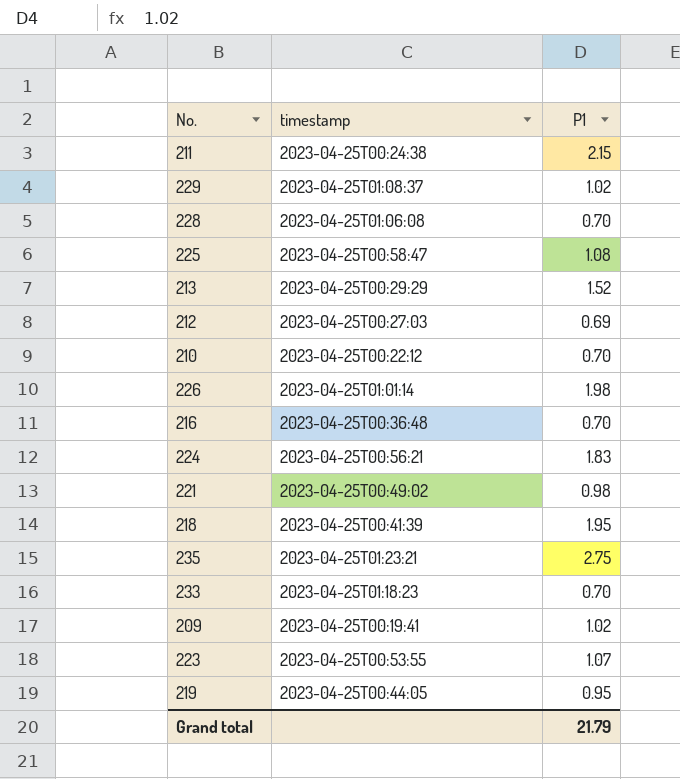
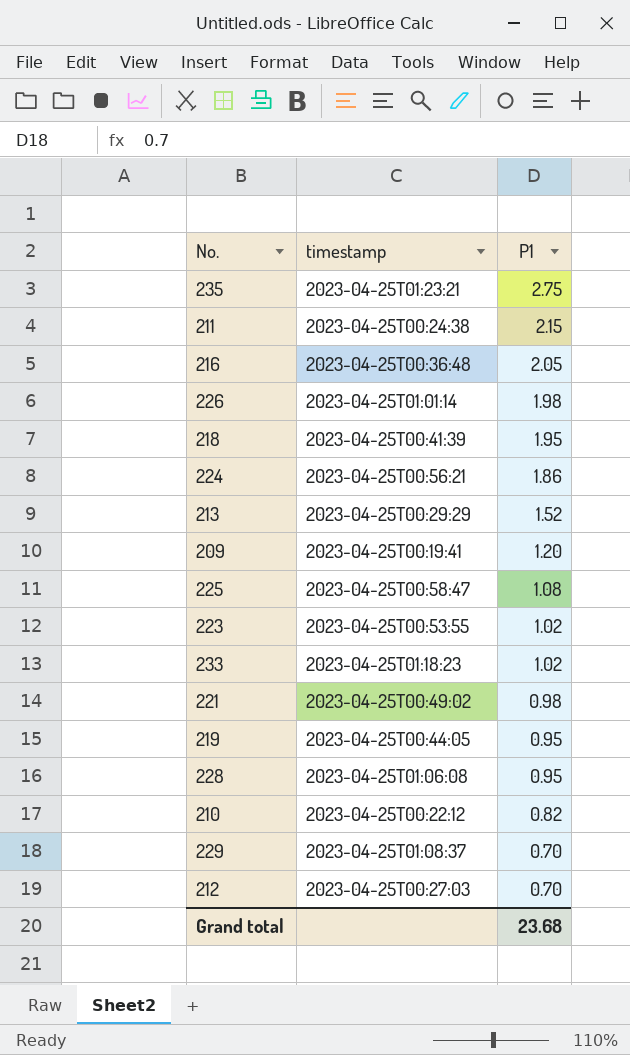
row order: none -> P1 descending
216 | P1: 0.70 -> 2.05
224 | P1: 1.83 -> 1.86
209 | P1: 1.02 -> 1.20
223 | P1: 1.07 -> 1.02
233 | P1: 0.70 -> 1.02
228 | P1: 0.70 -> 0.95
210 | P1: 0.70 -> 0.82
229 | P1: 1.02 -> 0.70
212 | P1: 0.69 -> 0.70
Grand total | P1: 21.79 -> 23.68

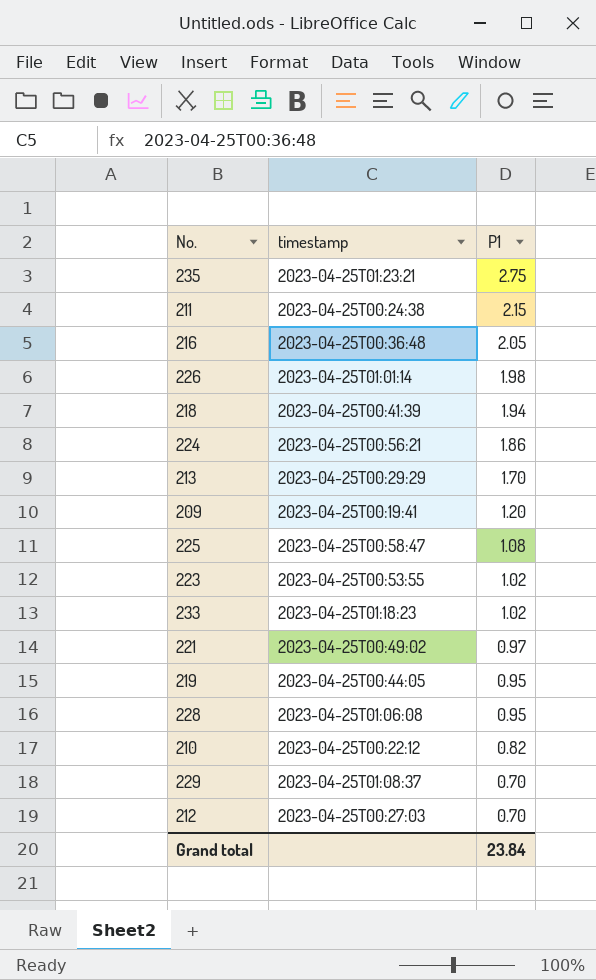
218 | P1: 1.95 -> 1.94
213 | P1: 1.52 -> 1.70
221 | P1: 0.98 -> 0.97
Grand total | P1: 23.68 -> 23.84

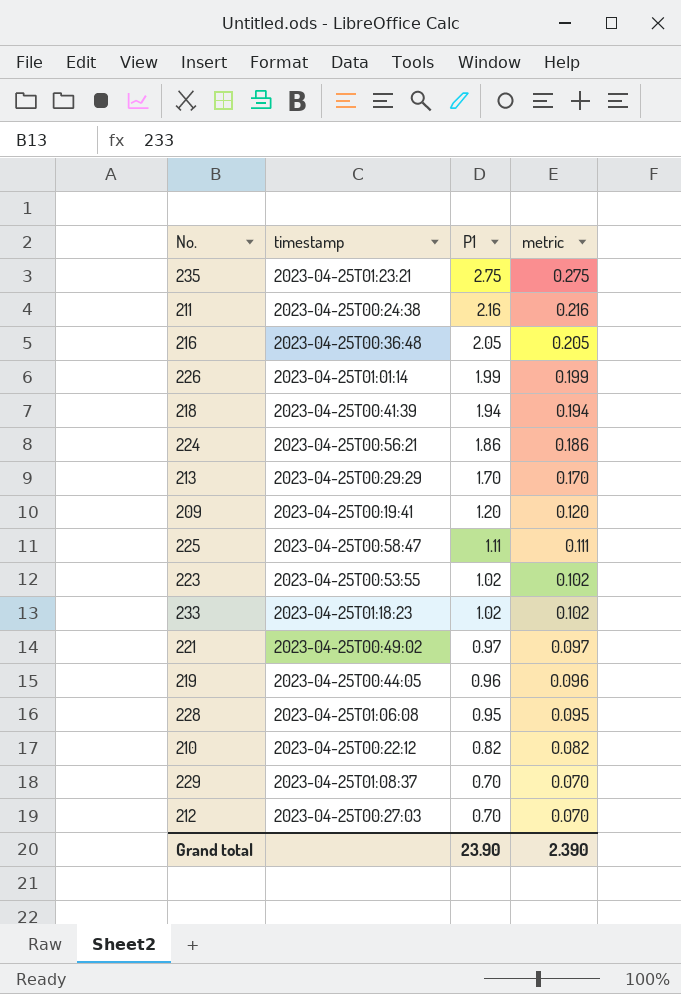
column metric | formula: none -> [P1] * 0.1
211 | P1: 2.15 -> 2.16
226 | P1: 1.98 -> 1.99
225 | P1: 1.08 -> 1.11
219 | P1: 0.95 -> 0.96
Grand total | P1: 23.84 -> 23.90

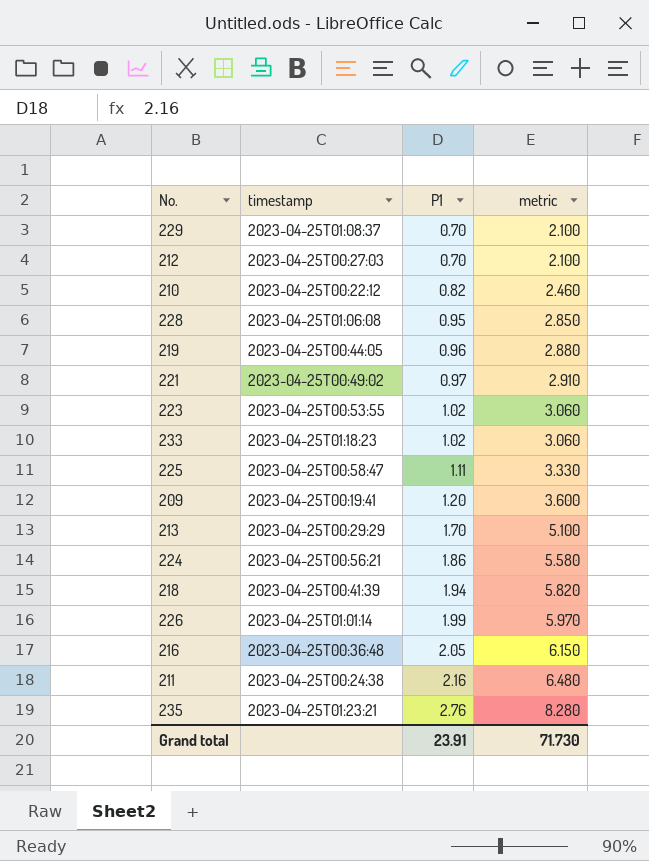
row order: P1 descending -> P1 ascending
column metric | formula: [P1] * 0.1 -> [P1] * 3
235 | P1: 2.75 -> 2.76
Grand total | P1: 23.90 -> 23.91
Grand total | metric: 2.390 -> 71.730

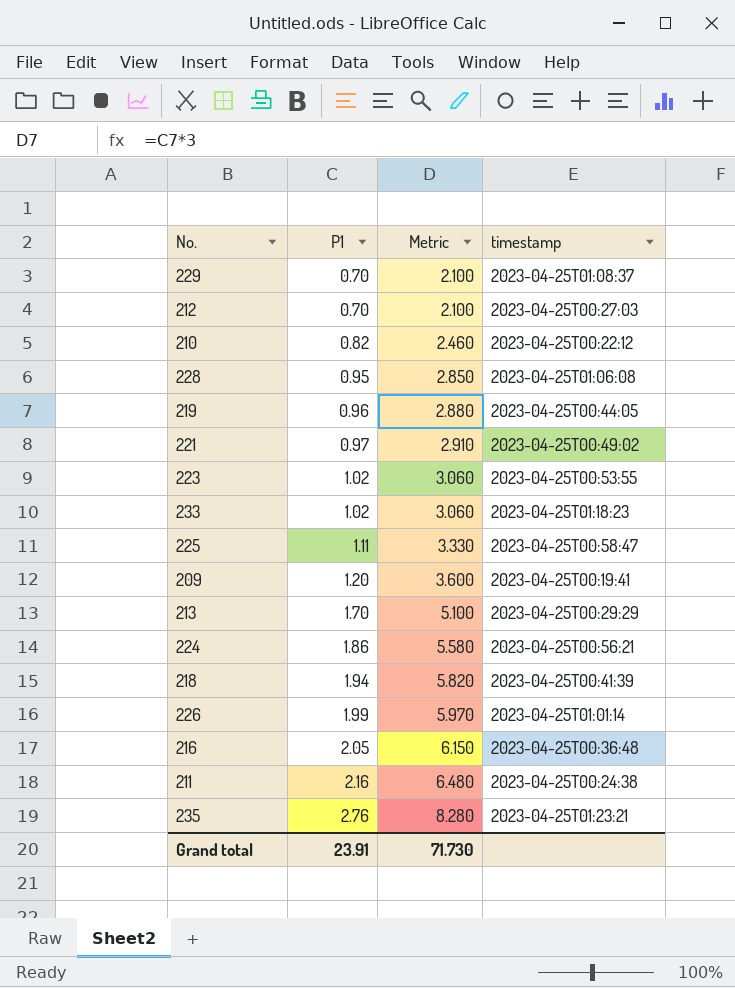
column name: metric -> Metric
column timestamp | position: 2 -> 4

